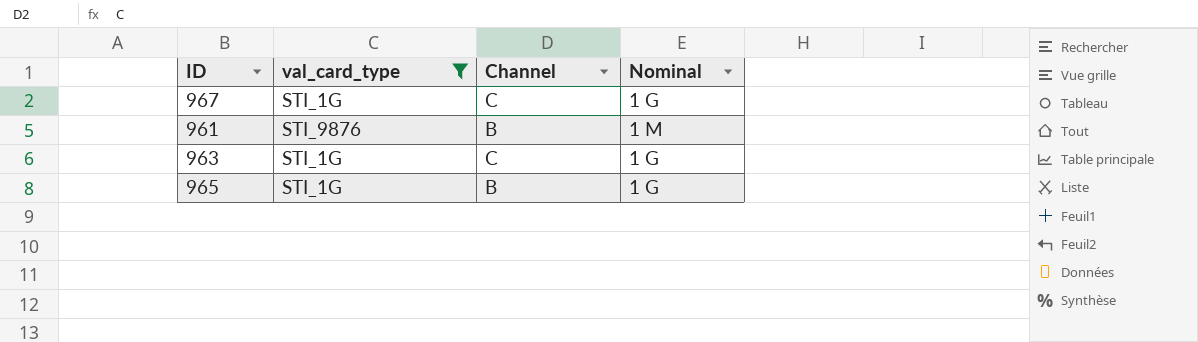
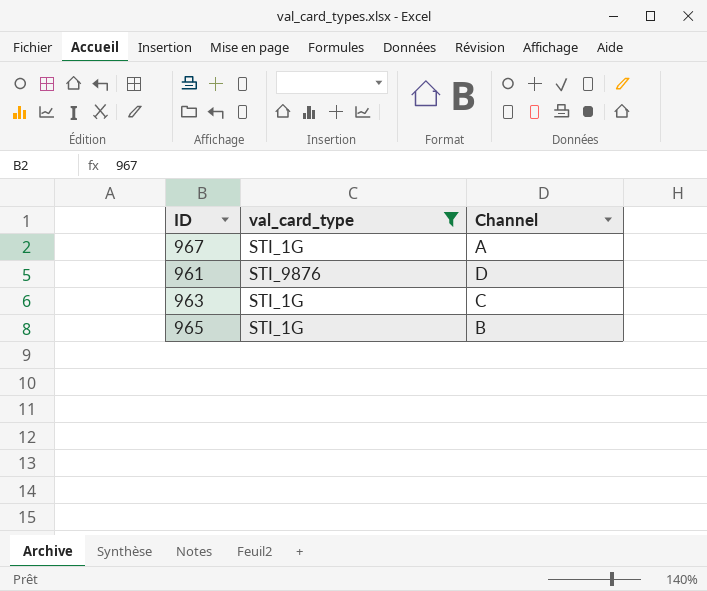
column Nominal | position: 4 -> none
967 | Channel: C -> A
961 | Channel: B -> D

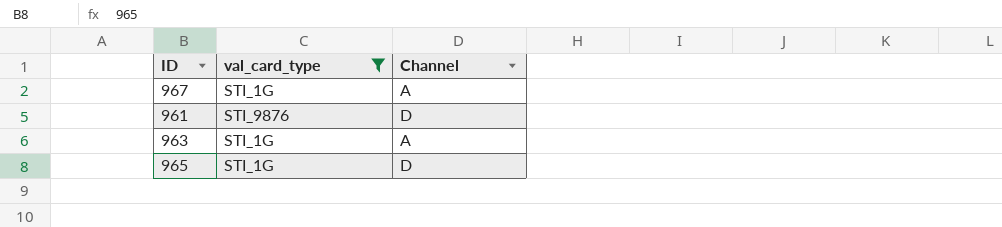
963 | Channel: C -> A
965 | Channel: B -> D

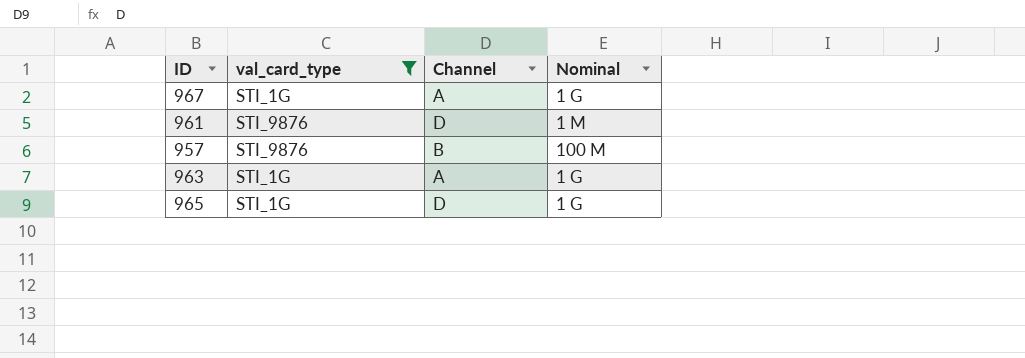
column Nominal | position: none -> 4
row 957: none -> STI_9876 | B | 100 M

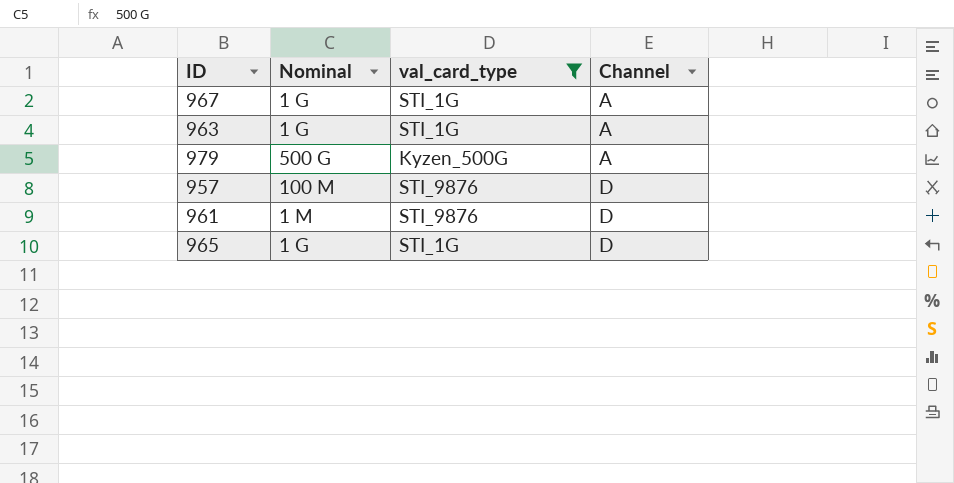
row order: none -> Channel ascending
column Nominal | position: 4 -> 2
row 979: none -> 500 G | Kyzen_500G | A
957 | Channel: B -> D

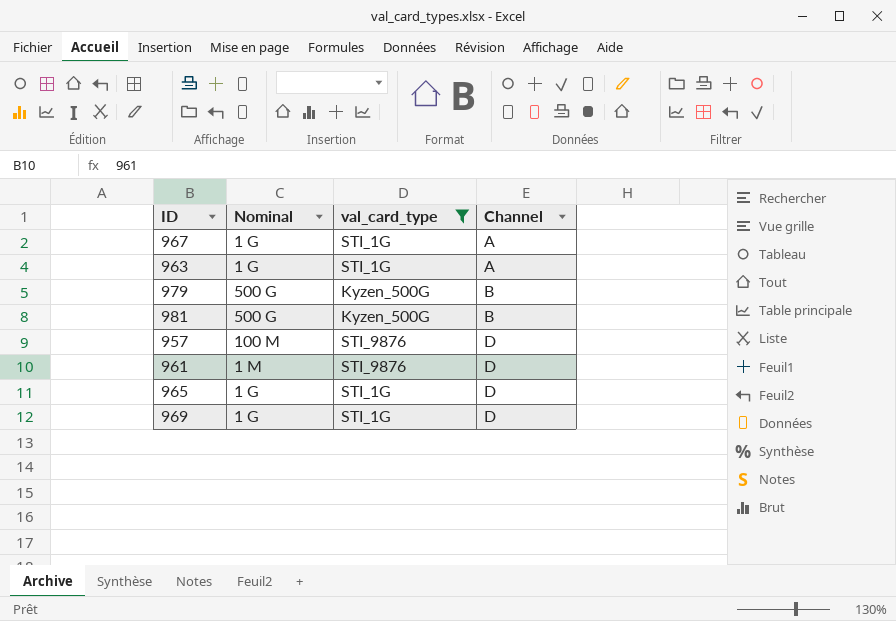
979 | Channel: A -> B
row 981: none -> 500 G | Kyzen_500G | B
row 969: none -> 1 G | STI_1G | D

